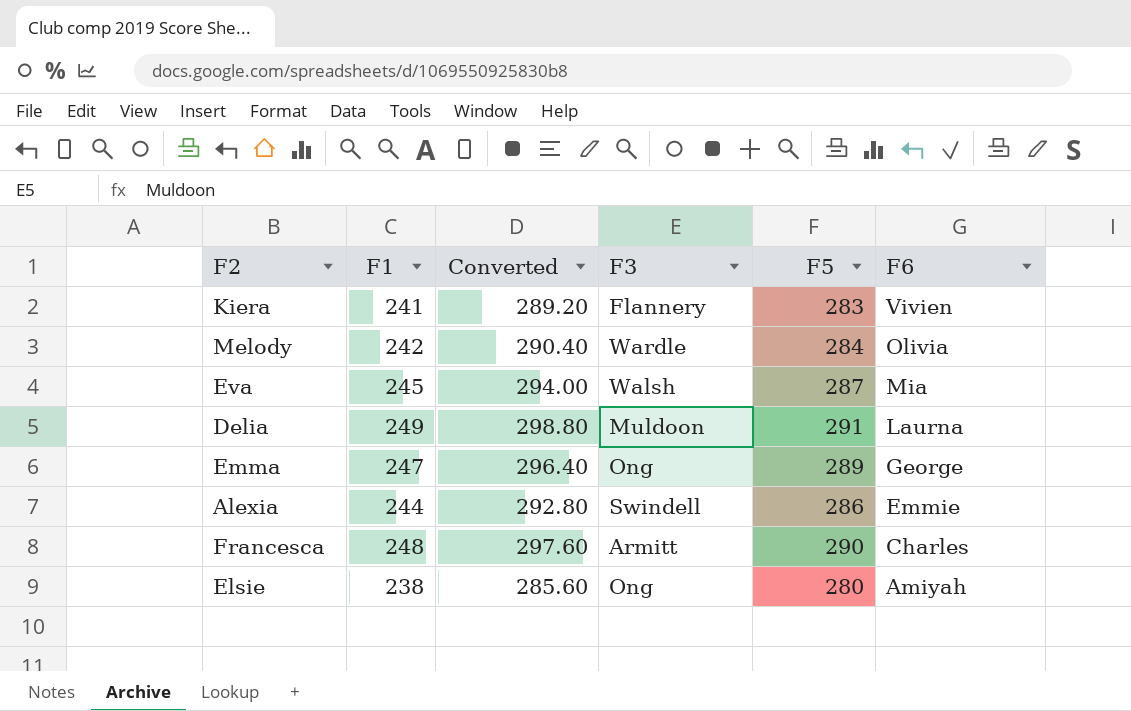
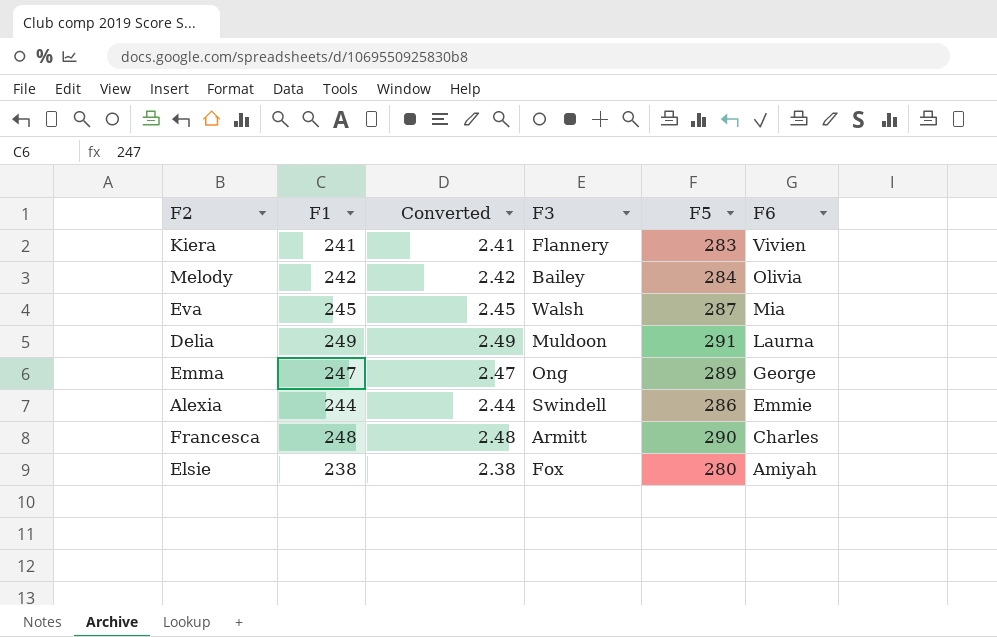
column Converted | formula: [F1] * 1.2 -> [F1] * 0.01
Melody | F3: Wardle -> Bailey
Elsie | F3: Ong -> Fox

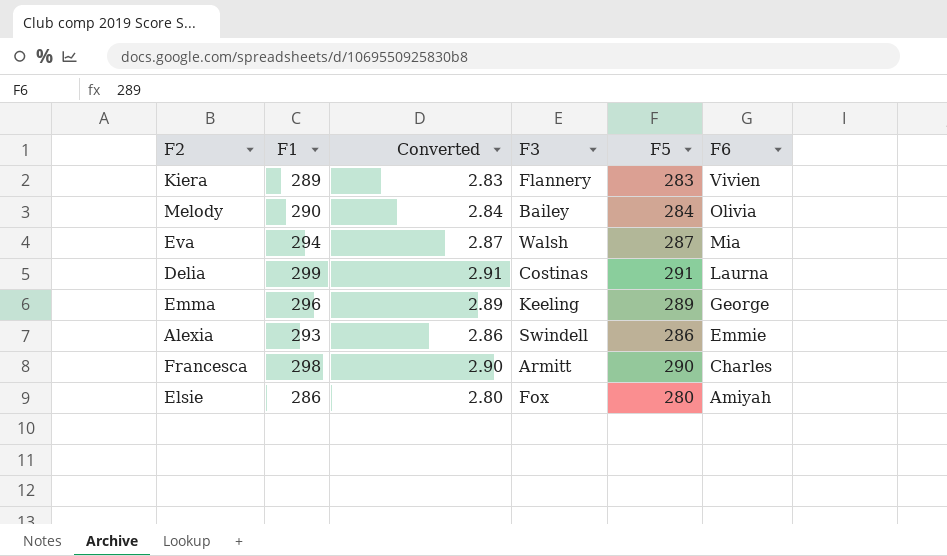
column Converted | formula: [F1] * 0.01 -> [F5] * 0.01
Kiera | F1: 241 -> 289
Melody | F1: 242 -> 290
Eva | F1: 245 -> 294
Delia | F1: 249 -> 299
Delia | F3: Muldoon -> Costinas
Emma | F1: 247 -> 296
Emma | F3: Ong -> Keeling
Alexia | F1: 244 -> 293
Francesca | F1: 248 -> 298
Elsie | F1: 238 -> 286

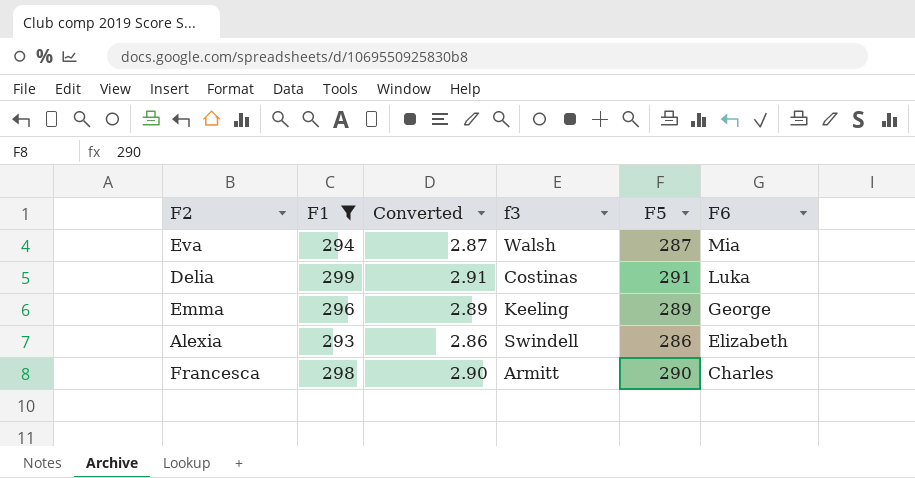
filter: none -> F1 >= 293
column name: F3 -> f3
Delia | F6: Laurna -> Luka
Alexia | F6: Emmie -> Elizabeth

